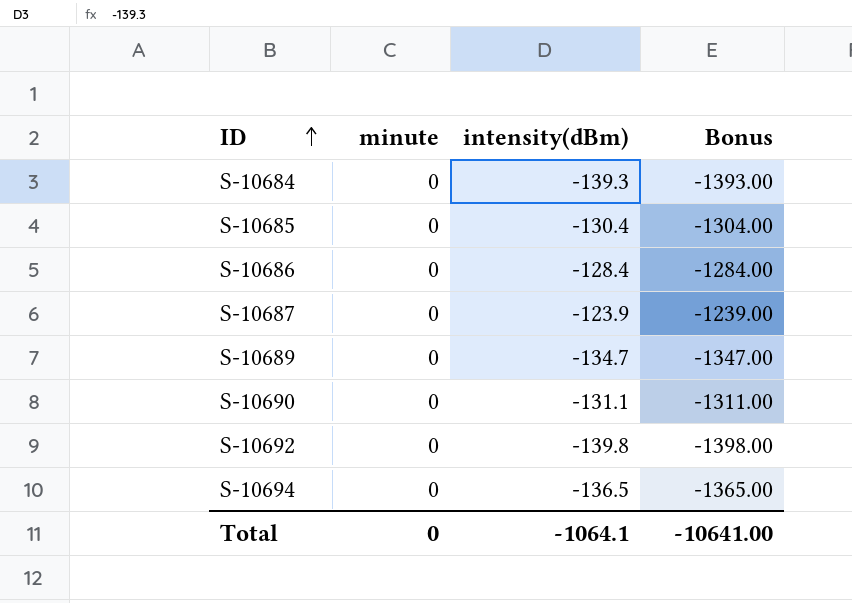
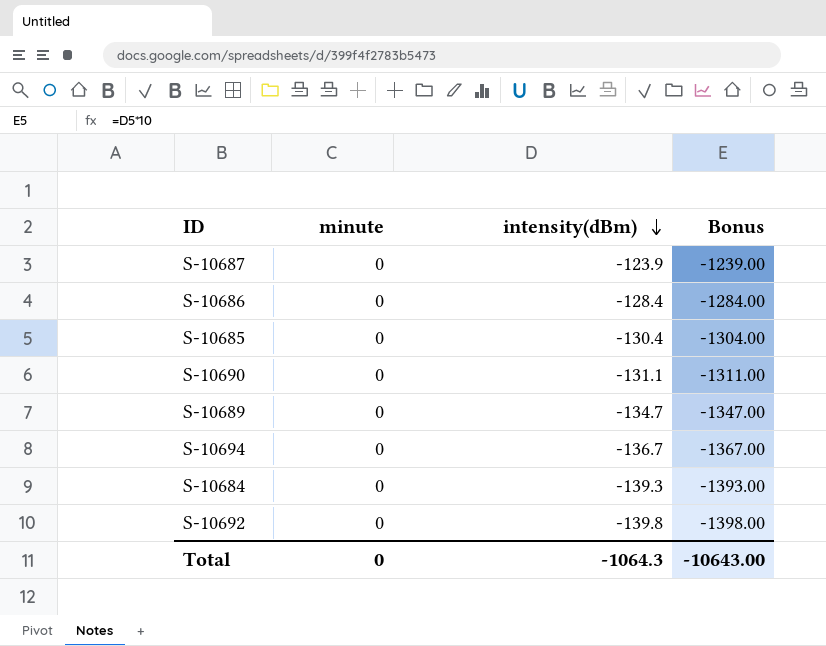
row order: ID ascending -> intensity(dBm) descending
S-10694 | intensity(dBm): -136.5 -> -136.7
S-10694 | Bonus: -1365.00 -> -1367.00
Total | intensity(dBm): -1064.1 -> -1064.3
Total | Bonus: -10641.00 -> -10643.00

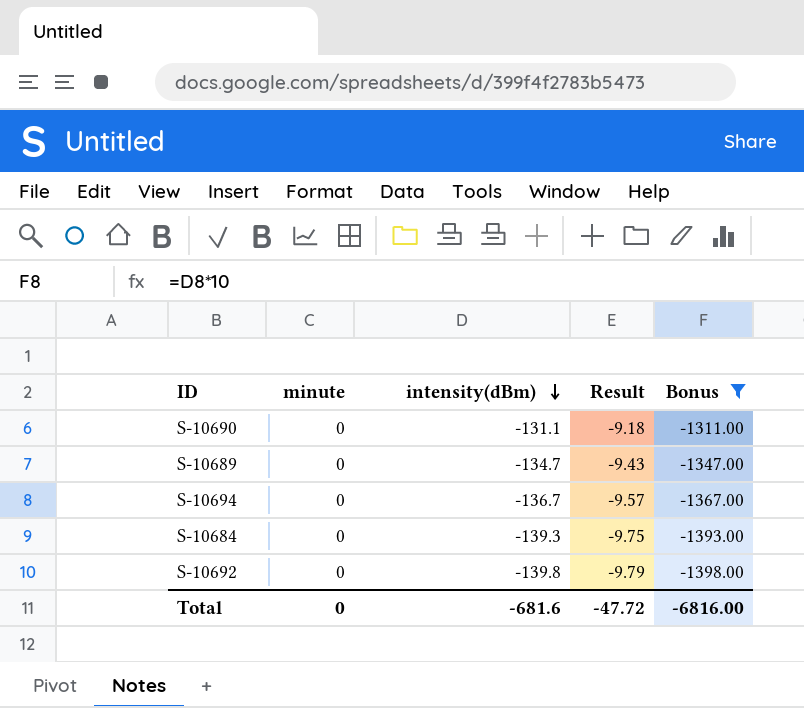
filter: none -> Bonus <= -1311.00
column Result | formula: none -> [intensity(dBm)] * 0.07
Total | intensity(dBm): -1064.3 -> -681.6
Total | Bonus: -10643.00 -> -6816.00

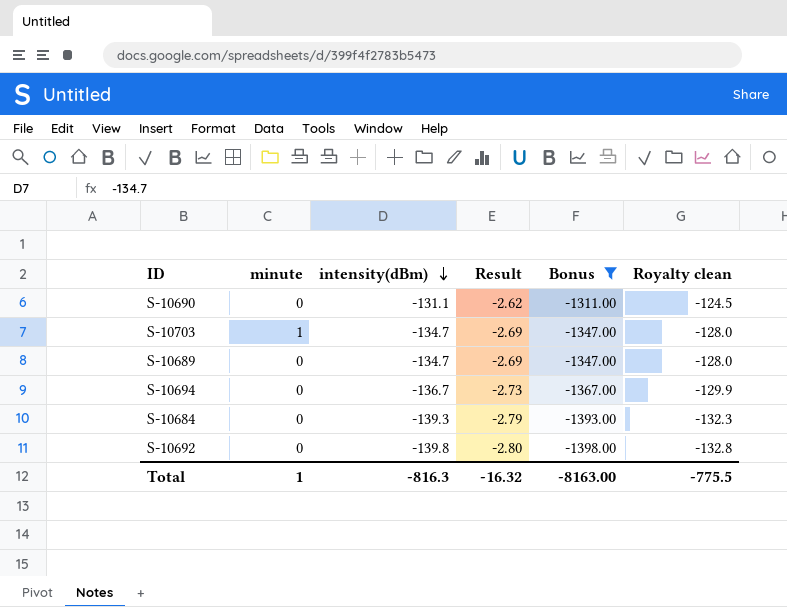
column Result | formula: [intensity(dBm)] * 0.07 -> [intensity(dBm)] * 0.02
column Royalty clean | formula: none -> [intensity(dBm)] * 0.95
row S-10703: none -> 1 | -134.7 | -2.69 | -1347.00 | -128.0
Total | minute: 0 -> 1
Total | intensity(dBm): -681.6 -> -816.3
Total | Result: -47.72 -> -16.32
Total | Bonus: -6816.00 -> -8163.00

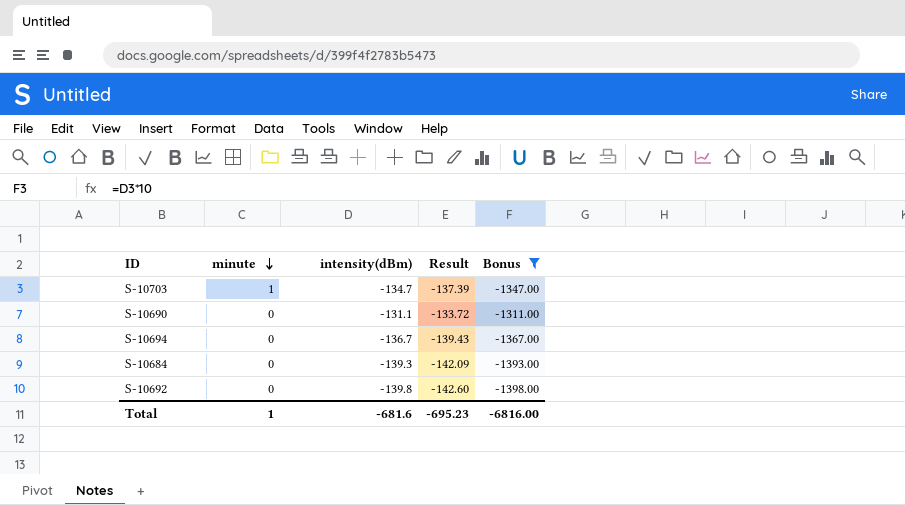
row order: intensity(dBm) descending -> minute descending
column Royalty clean | formula: [intensity(dBm)] * 0.95 -> none
column Result | formula: [intensity(dBm)] * 0.02 -> [intensity(dBm)] * 1.02
row S-10689: 0 | -134.7 | -2.69 | -1347.00 | -128.0 -> none
Total | intensity(dBm): -816.3 -> -681.6
Total | Result: -16.32 -> -695.23
Total | Bonus: -8163.00 -> -6816.00

